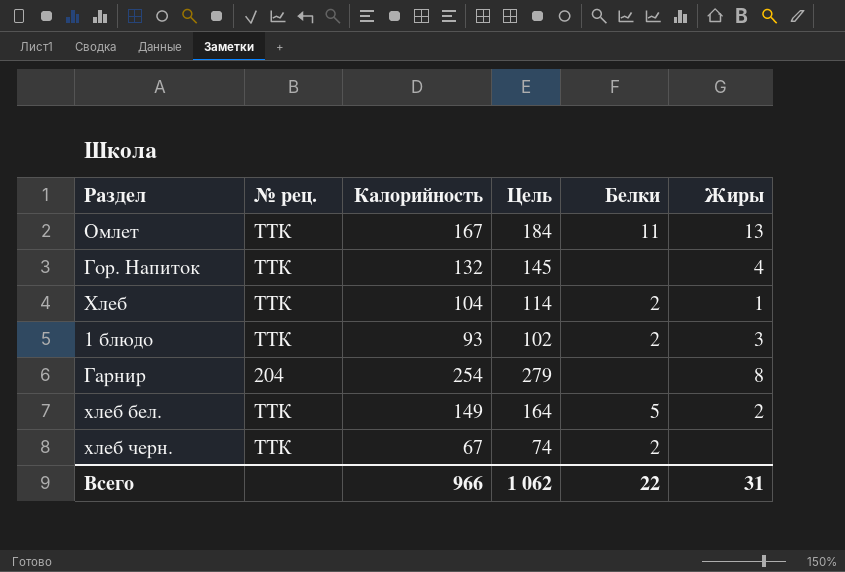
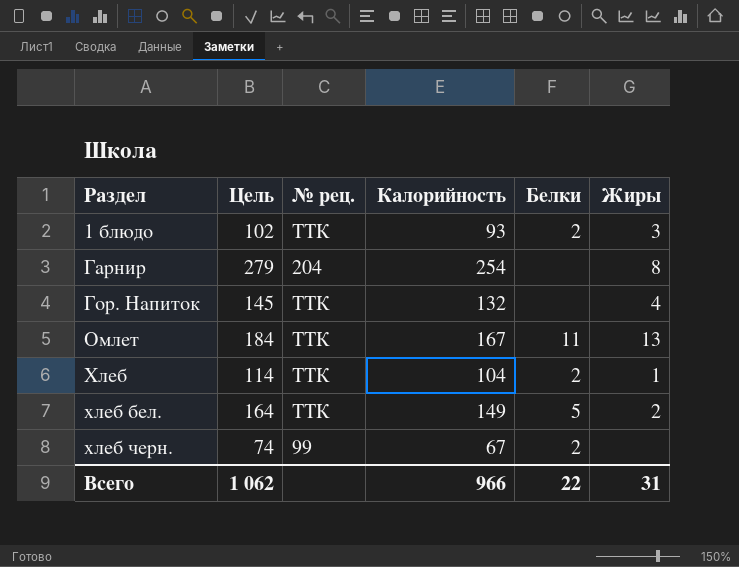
row order: none -> Раздел ascending
column Цель | position: 4 -> 2
хлеб черн. | № рец.: ТТК -> 99

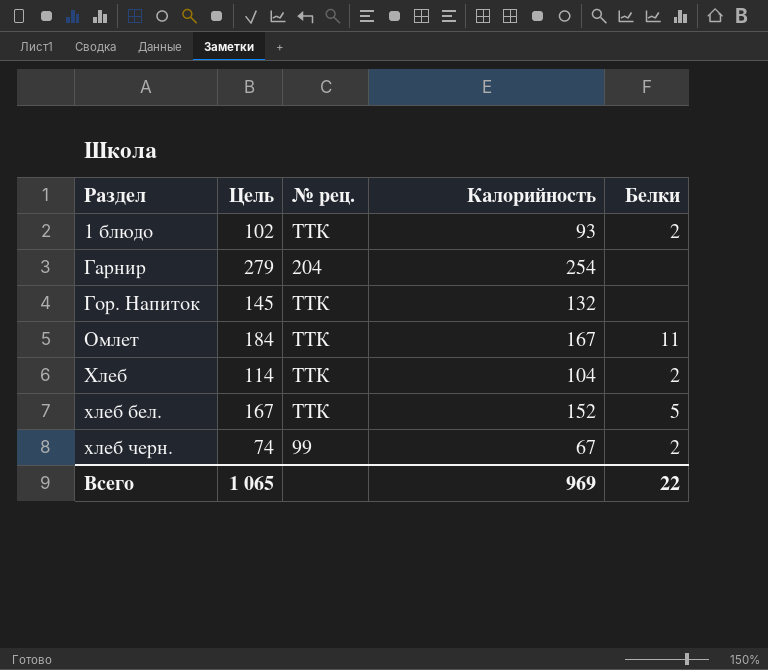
column Жиры | position: 6 -> none
хлеб бел. | Цель: 164 -> 167
хлеб бел. | Калорийность: 149 -> 152
Всего | Цель: 1 062 -> 1 065
Всего | Калорийность: 966 -> 969

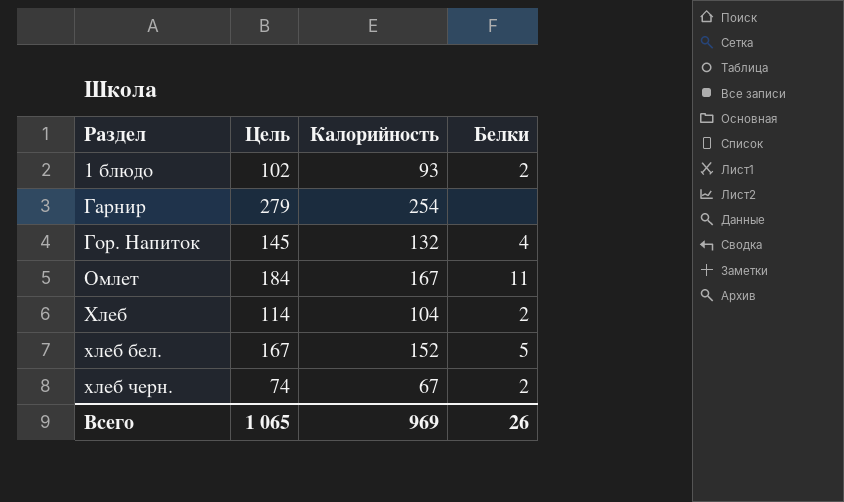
column № рец. | position: 3 -> none
Гор. Напиток | Белки: none -> 4
Всего | Белки: 22 -> 26

